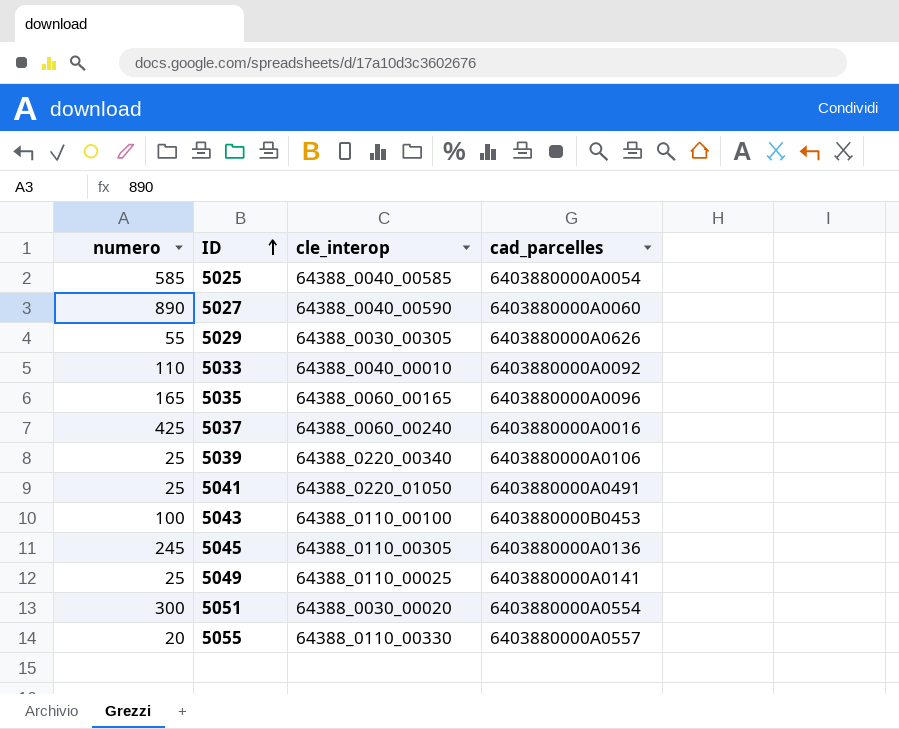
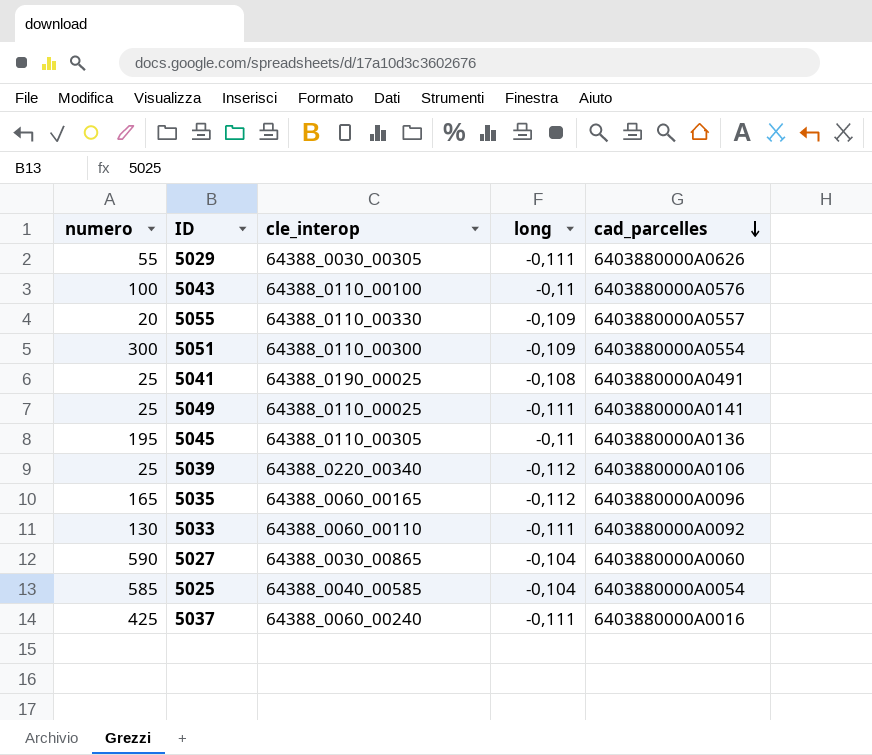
row order: ID ascending -> cad_parcelles descending
column long | position: none -> 4
5043 | cad_parcelles: 6403880000B0453 -> 6403880000A0576
5051 | cle_interop: 64388_0030_00020 -> 64388_0110_00300
5041 | cle_interop: 64388_0220_01050 -> 64388_0190_00025
5045 | numero: 245 -> 195
5033 | numero: 110 -> 130
5033 | cle_interop: 64388_0040_00010 -> 64388_0060_00110
5027 | numero: 890 -> 590
5027 | cle_interop: 64388_0040_00590 -> 64388_0030_00865

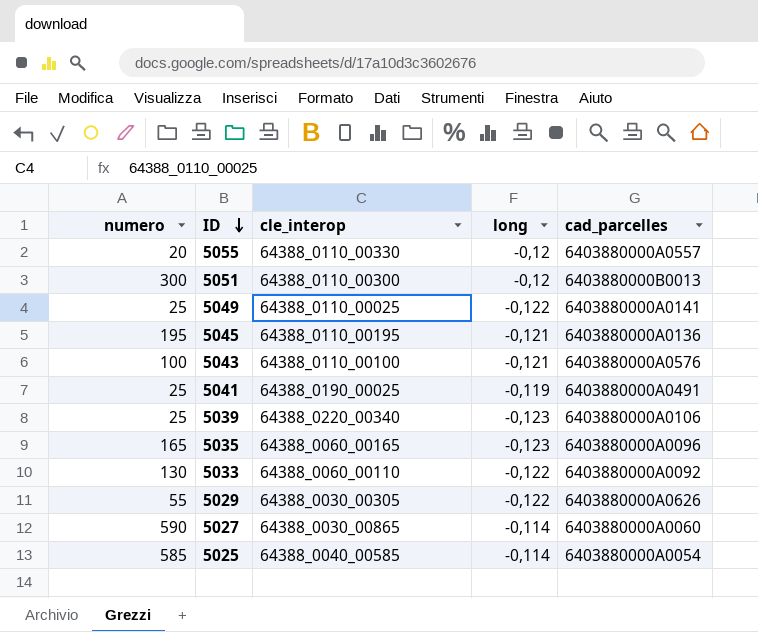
row order: cad_parcelles descending -> ID descending
row 5037: 425 | 64388_0060_00240 | -0,111 | 6403880000A0016 -> none
5055 | long: -0,109 -> -0,12
5051 | long: -0,109 -> -0,12
5051 | cad_parcelles: 6403880000A0554 -> 6403880000B0013
5049 | long: -0,111 -> -0,122
5045 | cle_interop: 64388_0110_00305 -> 64388_0110_00195
5045 | long: -0,11 -> -0,121
5043 | long: -0,11 -> -0,121
5041 | long: -0,108 -> -0,119
5039 | long: -0,112 -> -0,123
5035 | long: -0,112 -> -0,123
5033 | long: -0,111 -> -0,122
5029 | long: -0,111 -> -0,122
5027 | long: -0,104 -> -0,114
5025 | long: -0,104 -> -0,114

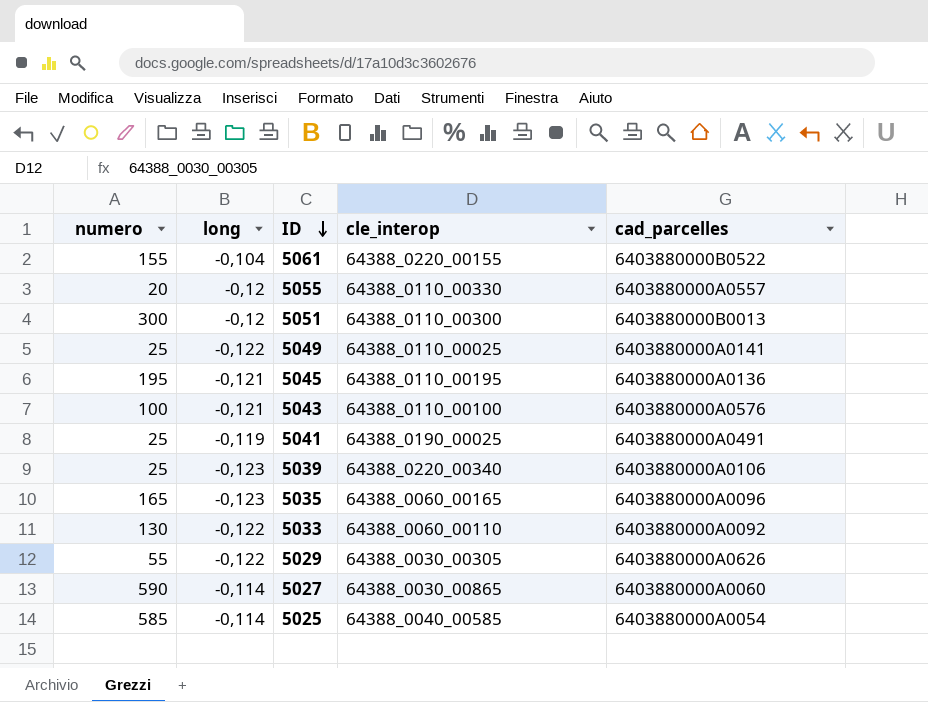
column long | position: 4 -> 2
row 5061: none -> 155 | -0,104 | 64388_0220_00155 | 6403880000B0522

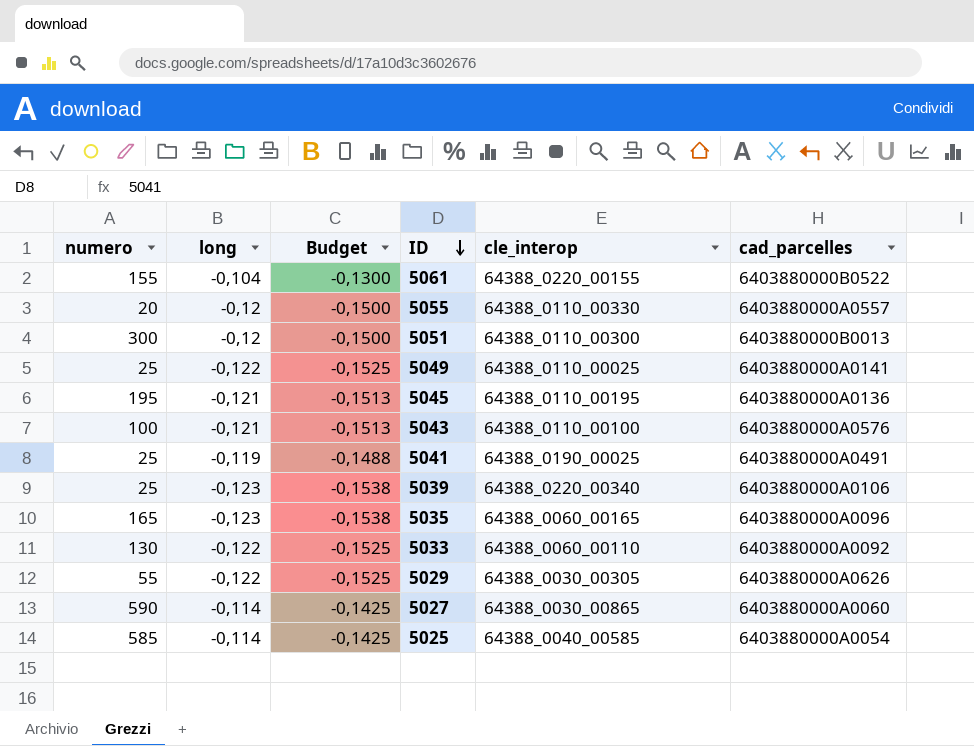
column Budget | formula: none -> [long] * 1,25

